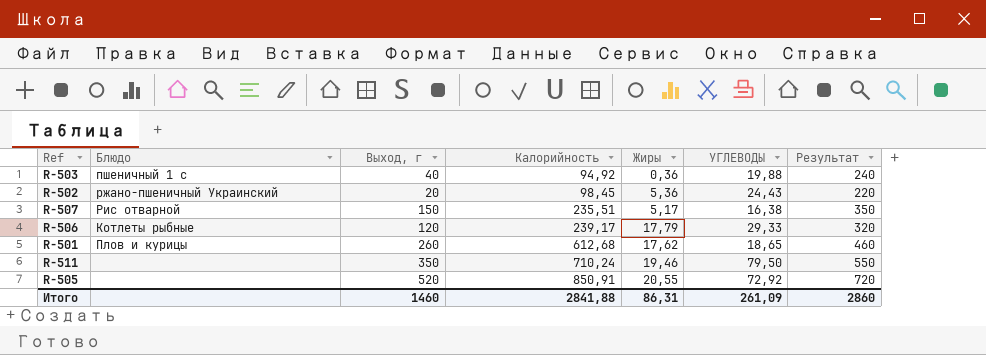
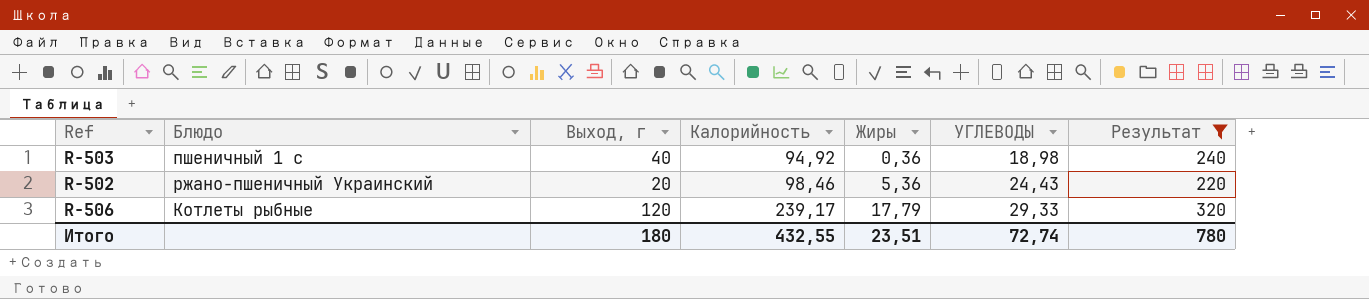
filter: none -> Результат <= 320
R-503 | УГЛЕВОДЫ: 19,88 -> 18,98
R-502 | Калорийность: 98,45 -> 98,46
Итого | Выход, г: 1460 -> 180
Итого | Калорийность: 2841,88 -> 432,55
Итого | Жиры: 86,31 -> 23,51
Итого | УГЛЕВОДЫ: 261,09 -> 72,74
Итого | Результат: 2860 -> 780

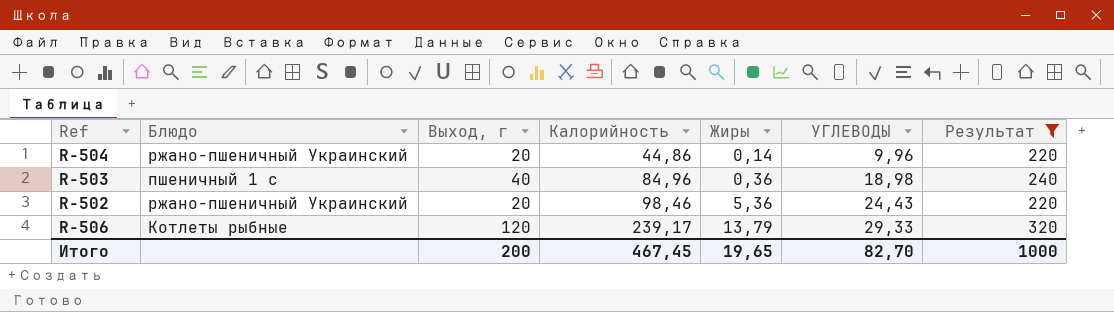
row R-504: none -> ржано-пшеничный Украинский | 20 | 44,86 | 0,14 | 9,96 | 220
R-503 | Калорийность: 94,92 -> 84,96
R-506 | Жиры: 17,79 -> 13,79
Итого | Выход, г: 180 -> 200
Итого | Калорийность: 432,55 -> 467,45
Итого | Жиры: 23,51 -> 19,65
Итого | УГЛЕВОДЫ: 72,74 -> 82,70
Итого | Результат: 780 -> 1000

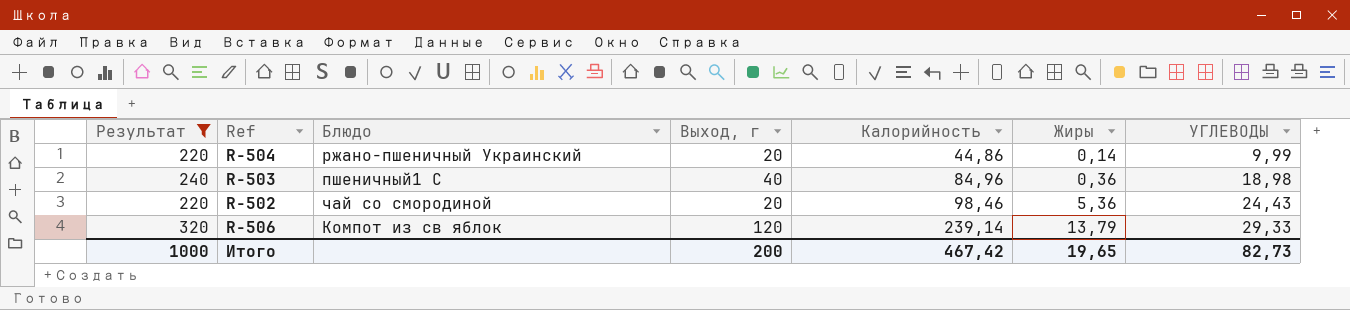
column Результат | position: 7 -> 1
R-504 | УГЛЕВОДЫ: 9,96 -> 9,99
R-503 | Блюдо: пшеничный 1 с -> пшеничный1 С
R-502 | Блюдо: ржано-пшеничный Украинский -> чай со смородиной
R-506 | Блюдо: Котлеты рыбные -> Компот из св яблок
R-506 | Калорийность: 239,17 -> 239,14
Итого | Калорийность: 467,45 -> 467,42
Итого | УГЛЕВОДЫ: 82,70 -> 82,73

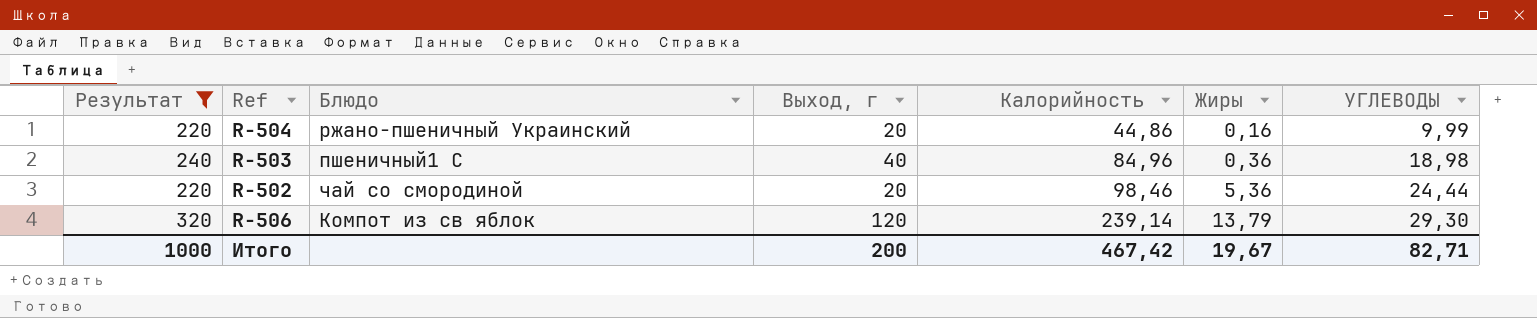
R-504 | Жиры: 0,14 -> 0,16
R-502 | УГЛЕВОДЫ: 24,43 -> 24,44
R-506 | УГЛЕВОДЫ: 29,33 -> 29,30
Итого | Жиры: 19,65 -> 19,67
Итого | УГЛЕВОДЫ: 82,73 -> 82,71

